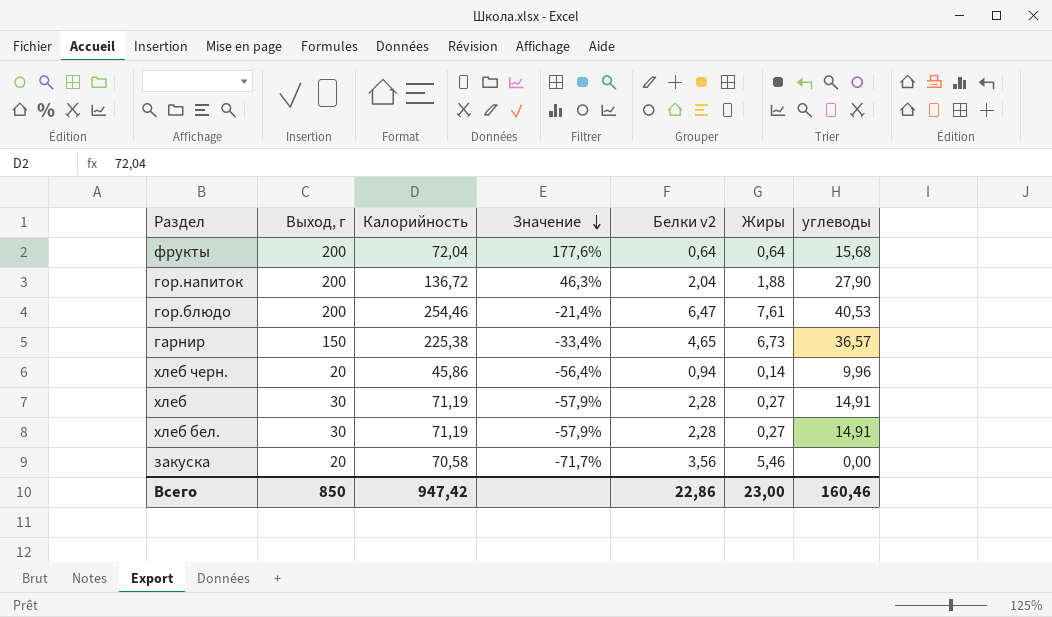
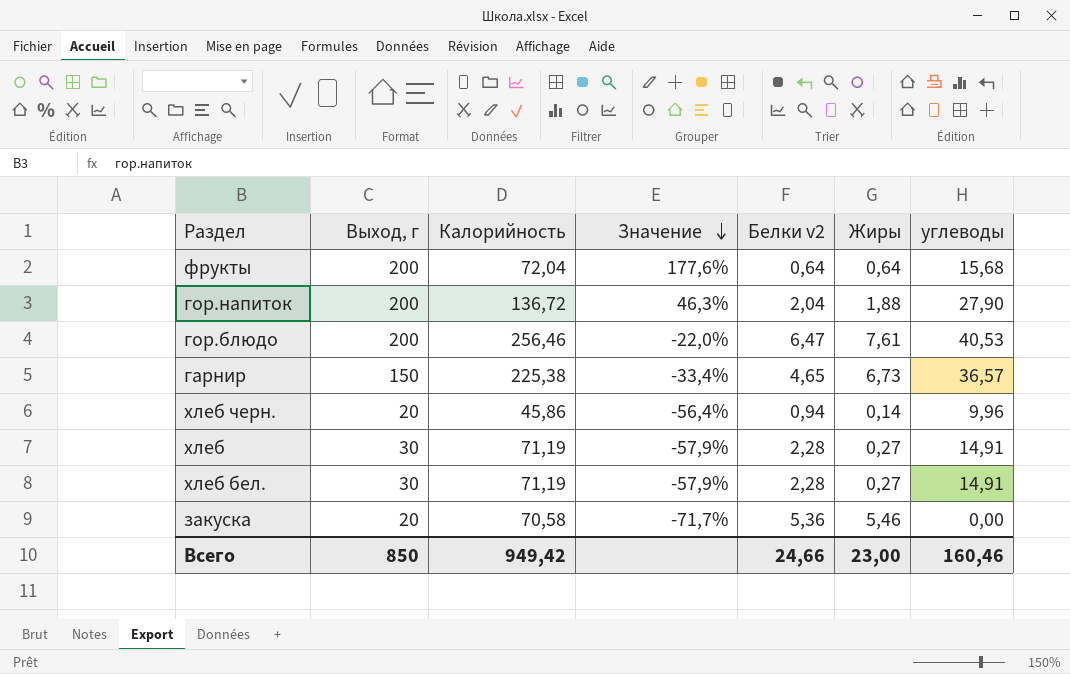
гор.блюдо | Калорийность: 254,46 -> 256,46
гор.блюдо | Значение: -21,4% -> -22,0%
закуска | Белки v2: 3,56 -> 5,36
Всего | Калорийность: 947,42 -> 949,42
Всего | Белки v2: 22,86 -> 24,66

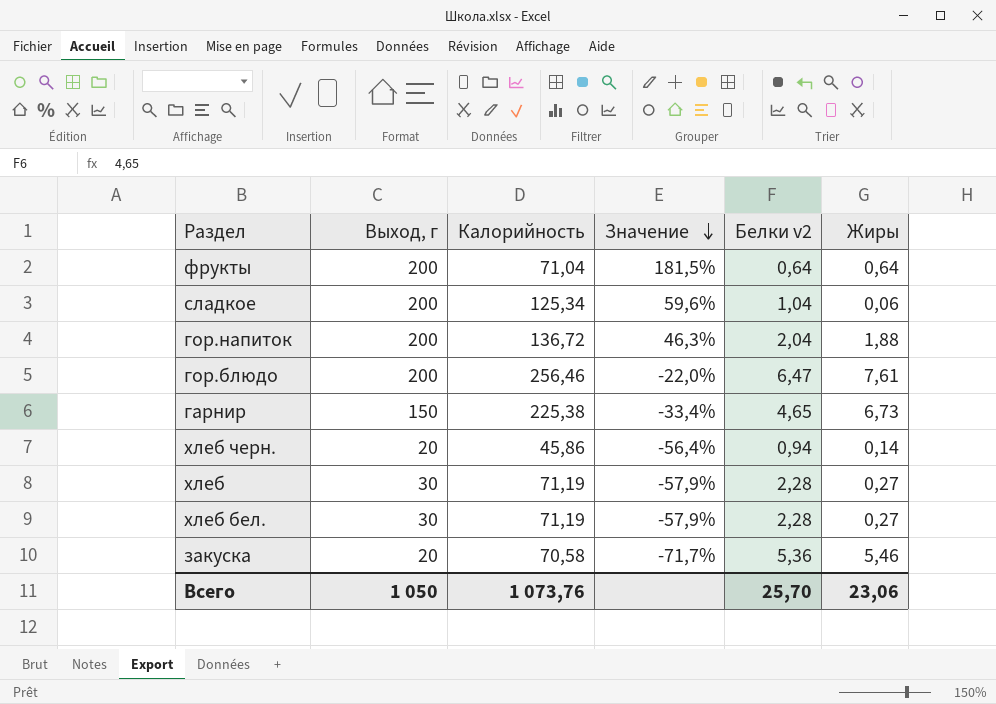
column углеводы | position: 7 -> none
фрукты | Калорийность: 72,04 -> 71,04
фрукты | Значение: 177,6% -> 181,5%
row сладкое: none -> 200 | 125,34 | 59,6% | 1,04 | 0,06
Всего | Выход, г: 850 -> 1 050
Всего | Калорийность: 949,42 -> 1 073,76
Всего | Белки v2: 24,66 -> 25,70
Всего | Жиры: 23,00 -> 23,06

